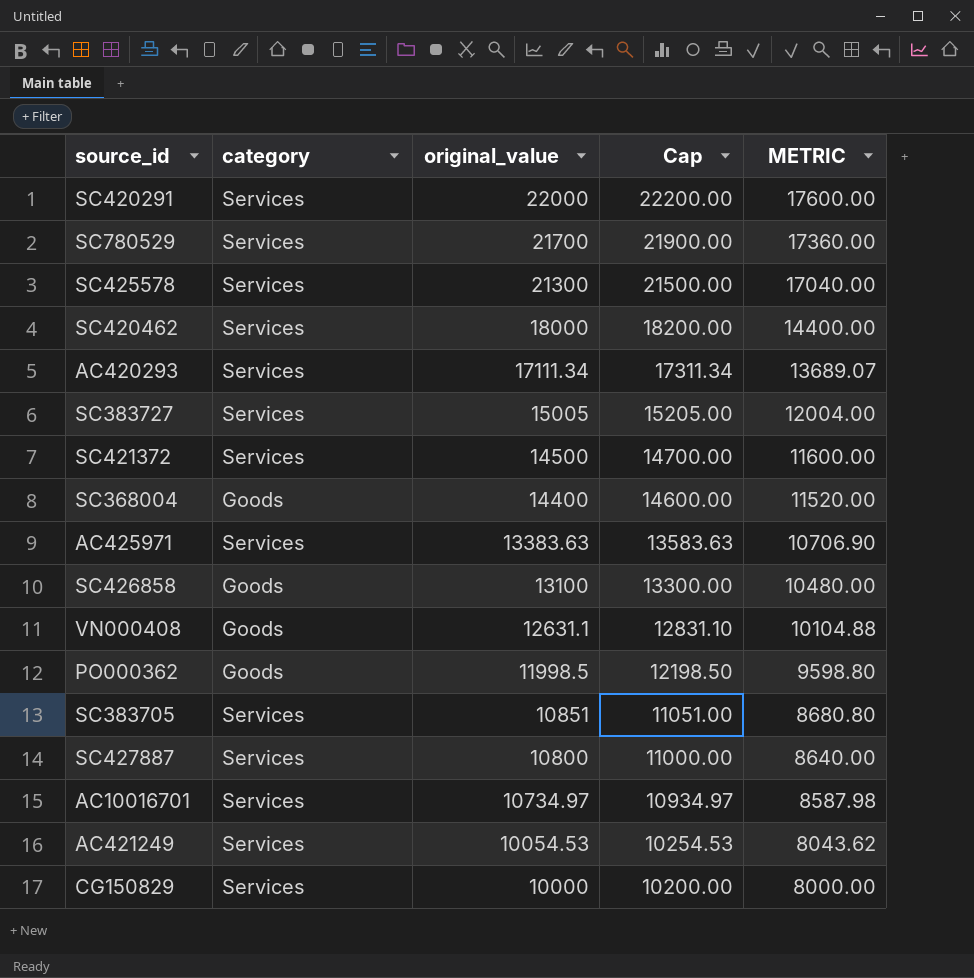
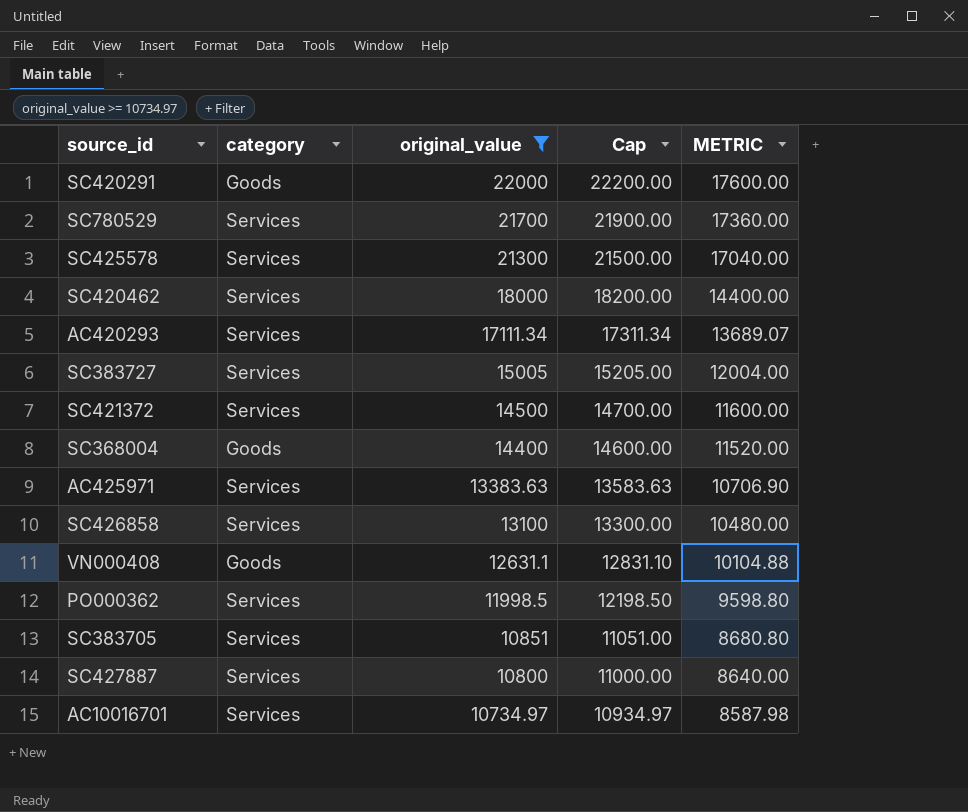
filter: none -> original_value >= 10734.97
SC420291 | category: Services -> Goods
SC426858 | category: Goods -> Services
PO000362 | category: Goods -> Services

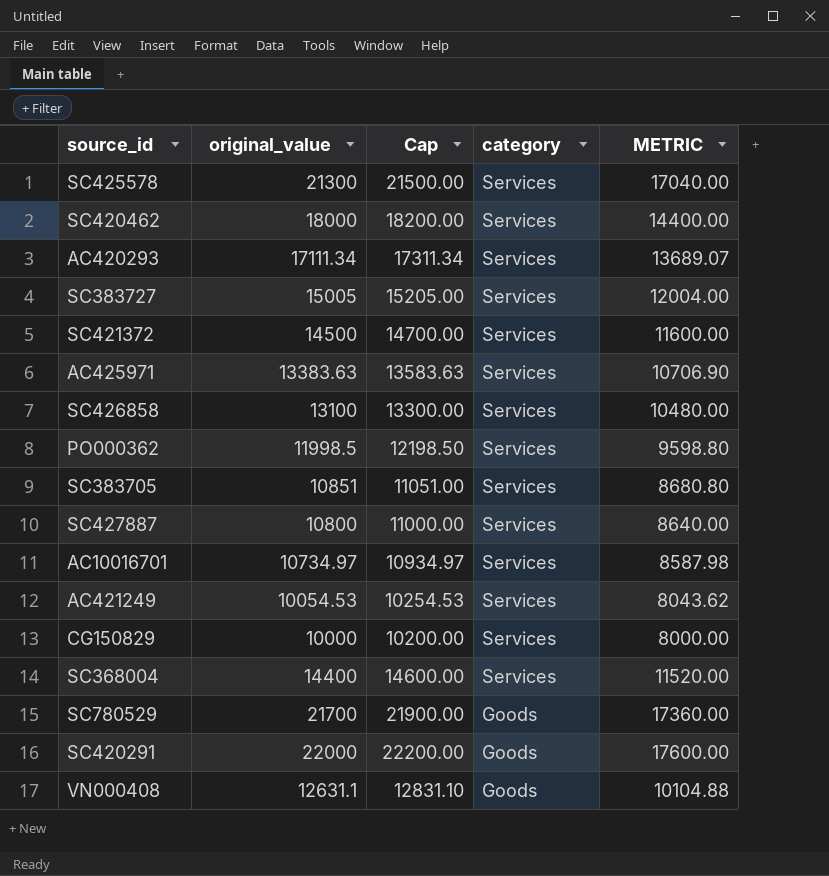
filter: original_value >= 10734.97 -> none
row order: original_value descending -> category descending
column category | position: 2 -> 4
SC368004 | category: Goods -> Services
SC780529 | category: Services -> Goods

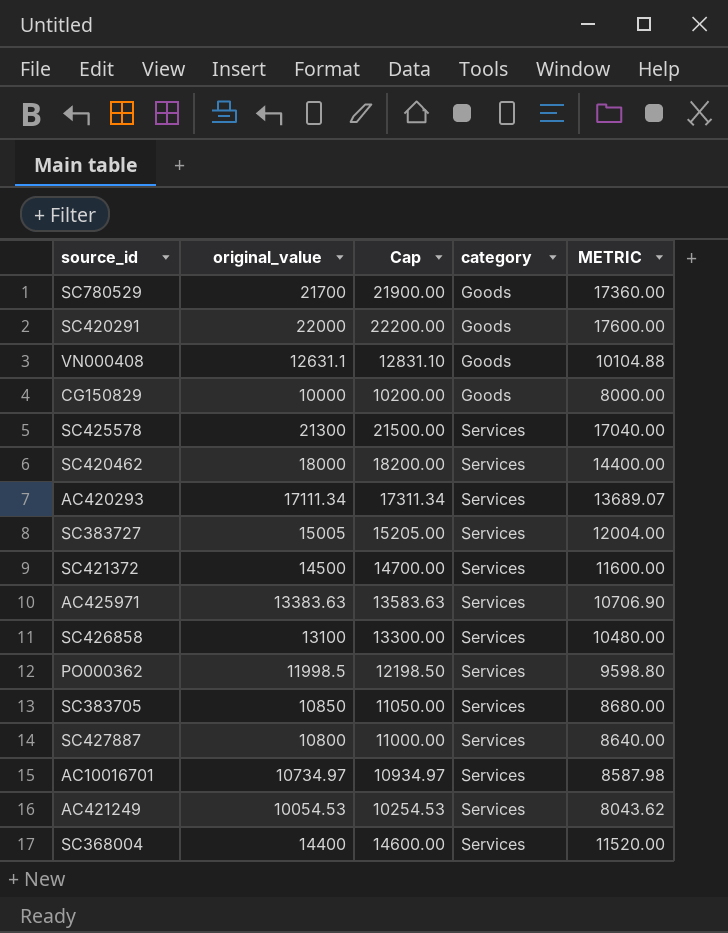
row order: category descending -> category ascending
CG150829 | category: Services -> Goods
SC383705 | original_value: 10851 -> 10850
SC383705 | Cap: 11051.00 -> 11050.00
SC383705 | METRIC: 8680.80 -> 8680.00

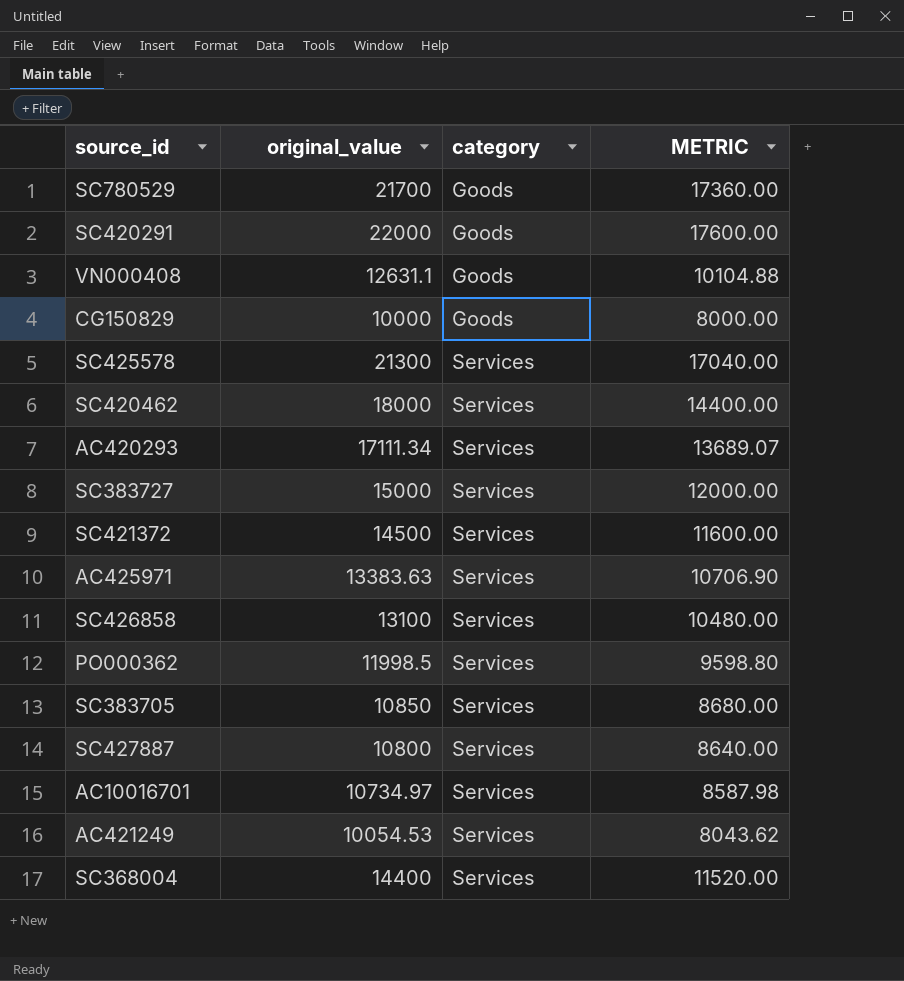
column Cap | formula: [original_value] + 200 -> none
SC383727 | original_value: 15005 -> 15000
SC383727 | METRIC: 12004.00 -> 12000.00

